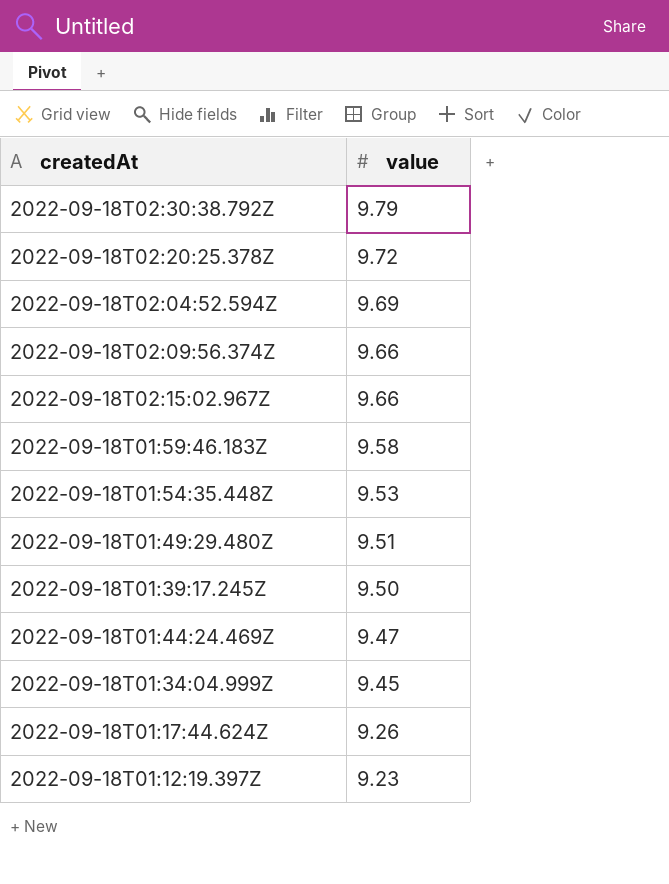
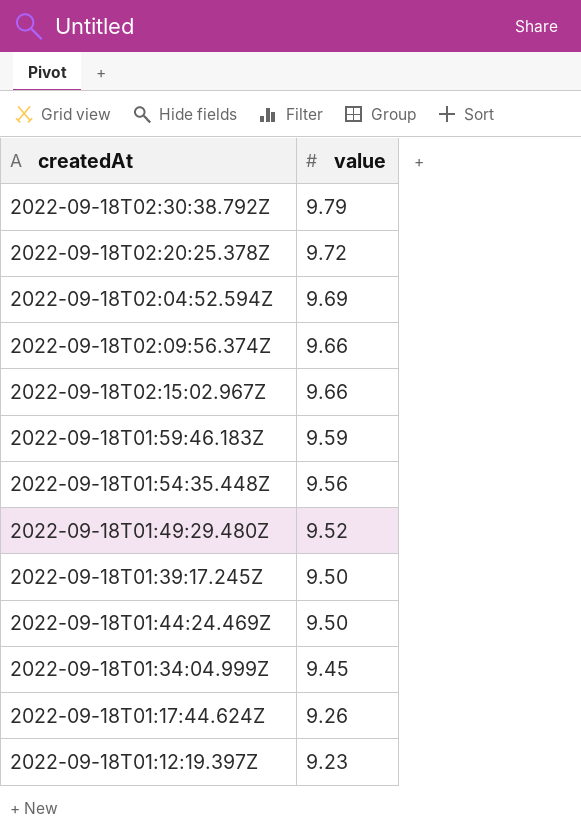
2022-09-18T01:59:46.183Z | value: 9.58 -> 9.59
2022-09-18T01:54:35.448Z | value: 9.53 -> 9.56
2022-09-18T01:49:29.480Z | value: 9.51 -> 9.52
2022-09-18T01:44:24.469Z | value: 9.47 -> 9.50

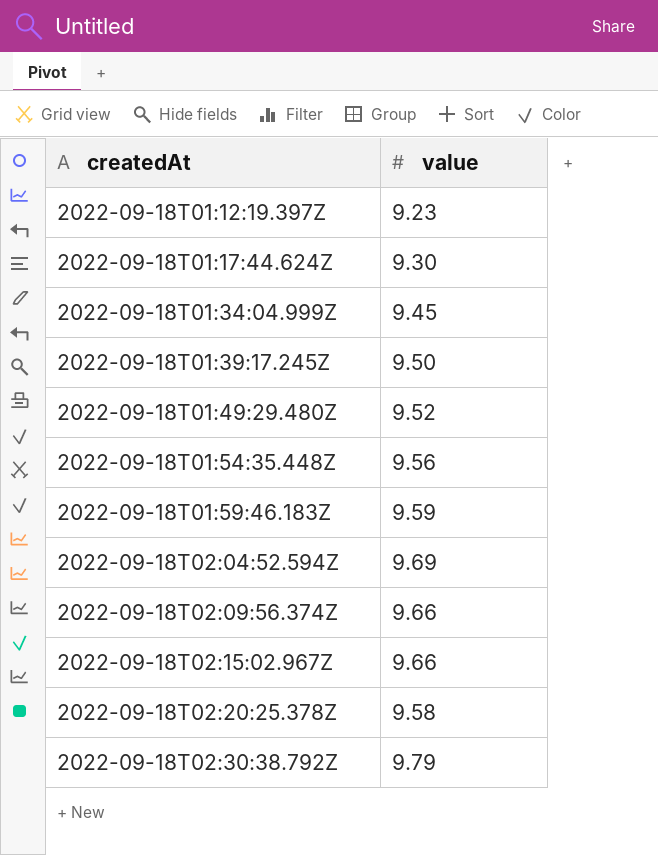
row order: value descending -> createdAt ascending
row 2022-09-18T01:44:24.469Z: 9.50 -> none
2022-09-18T01:17:44.624Z | value: 9.26 -> 9.30
2022-09-18T02:20:25.378Z | value: 9.72 -> 9.58

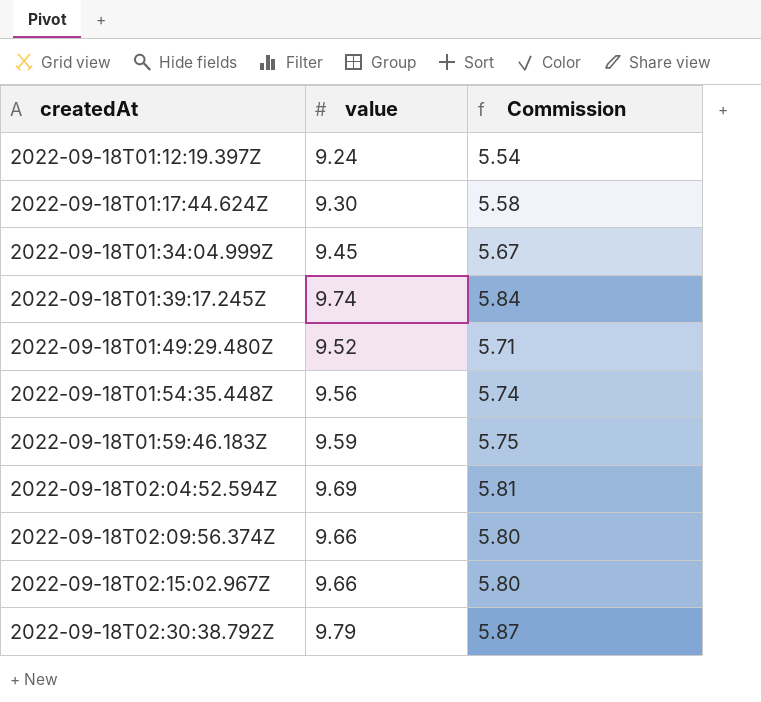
column Commission | formula: none -> [value] * 0.6
row 2022-09-18T02:20:25.378Z: 9.58 -> none
2022-09-18T01:12:19.397Z | value: 9.23 -> 9.24
2022-09-18T01:39:17.245Z | value: 9.50 -> 9.74

